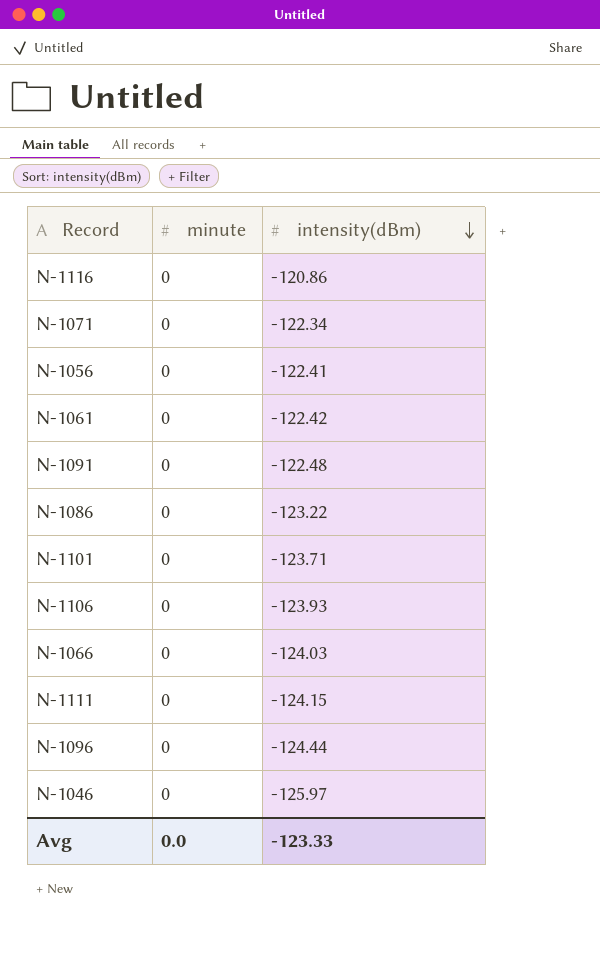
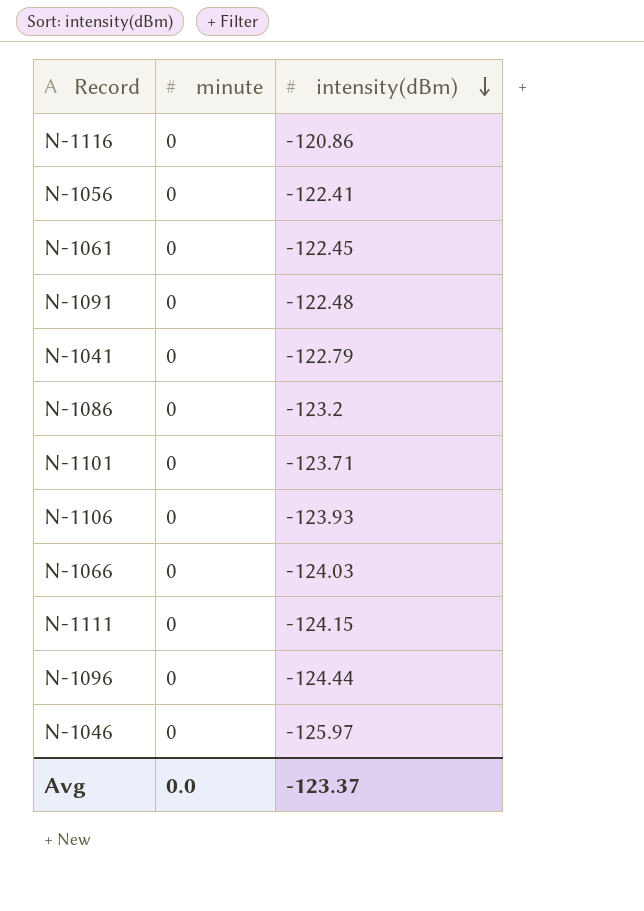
row N-1071: 0 | -122.34 -> none
N-1061 | intensity(dBm): -122.42 -> -122.45
row N-1041: none -> 0 | -122.79
N-1086 | intensity(dBm): -123.22 -> -123.2
Avg | intensity(dBm): -123.33 -> -123.37

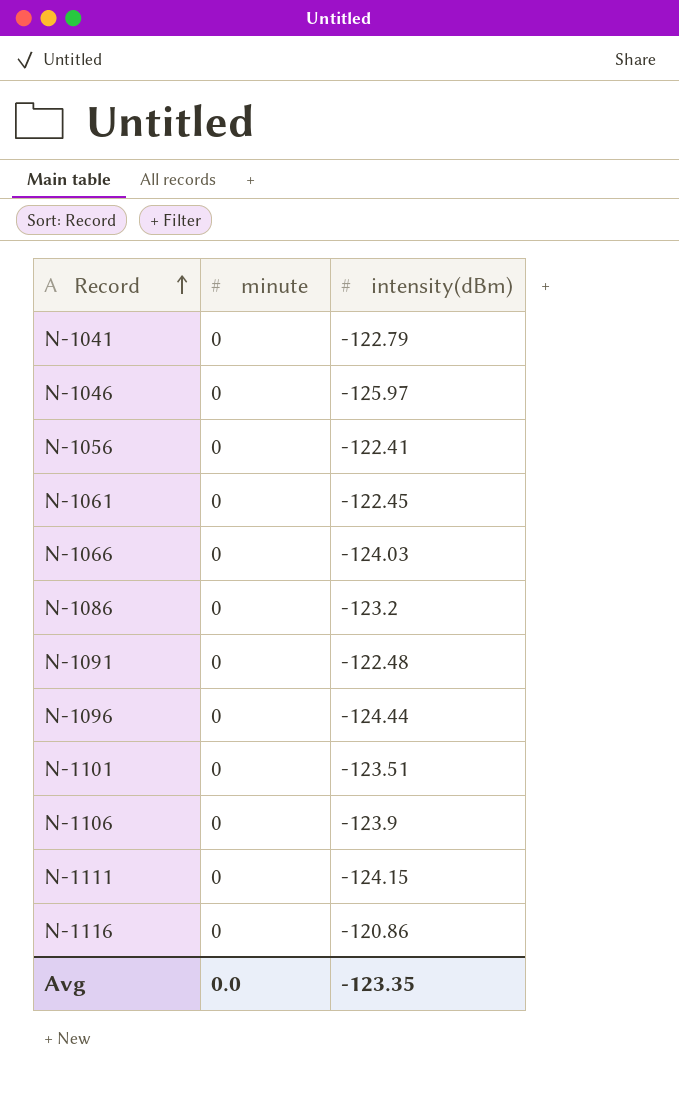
row order: intensity(dBm) descending -> Record ascending
N-1101 | intensity(dBm): -123.71 -> -123.51
N-1106 | intensity(dBm): -123.93 -> -123.9
Avg | intensity(dBm): -123.37 -> -123.35

